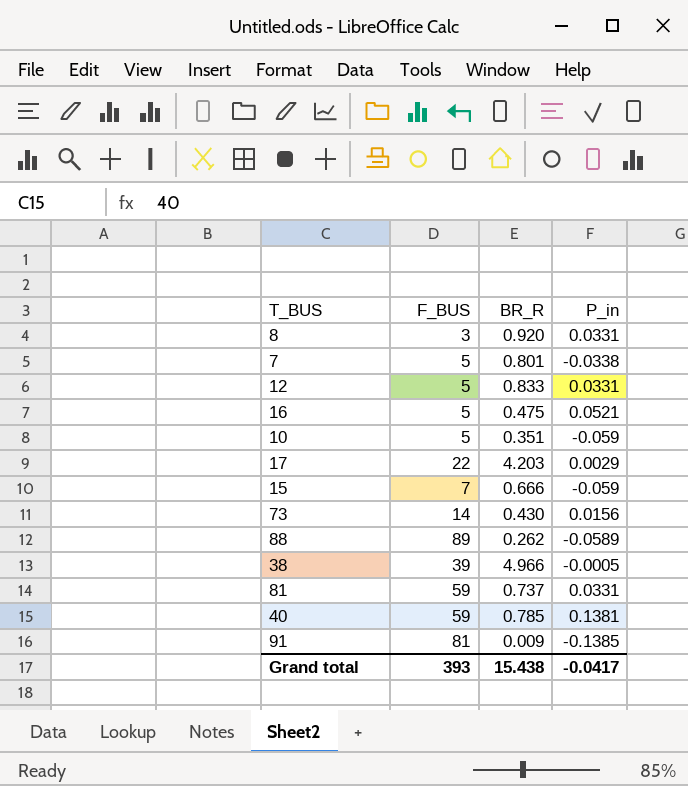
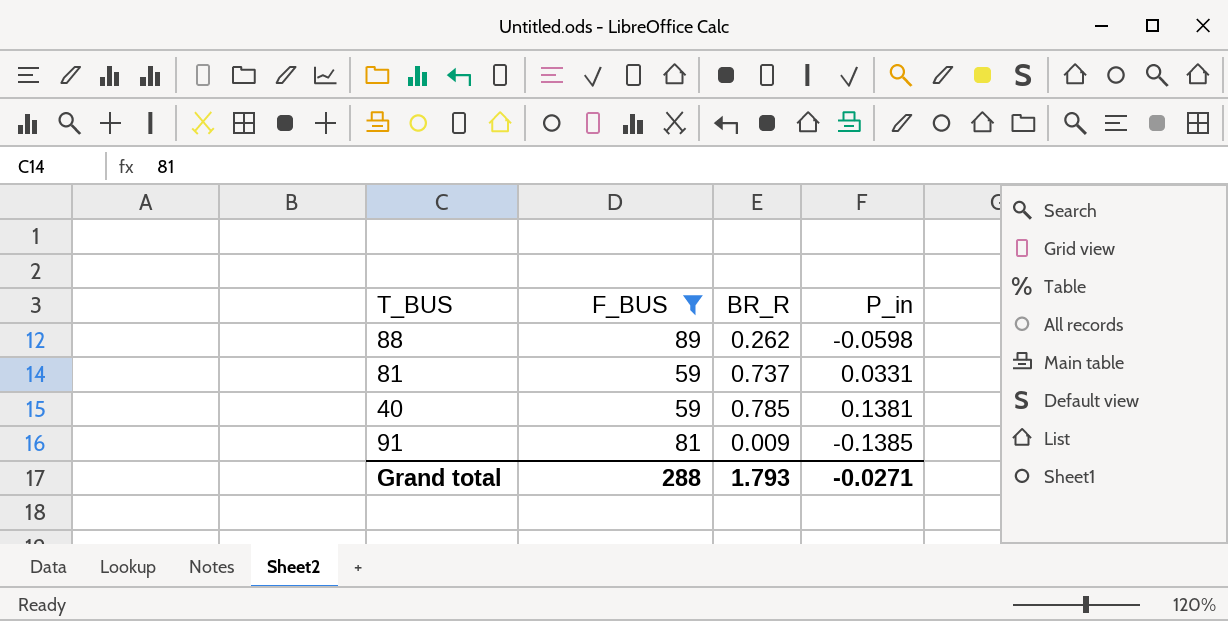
filter: none -> F_BUS >= 59
88 | P_in: -0.0589 -> -0.0598
Grand total | F_BUS: 393 -> 288
Grand total | BR_R: 15.438 -> 1.793
Grand total | P_in: -0.0417 -> -0.0271

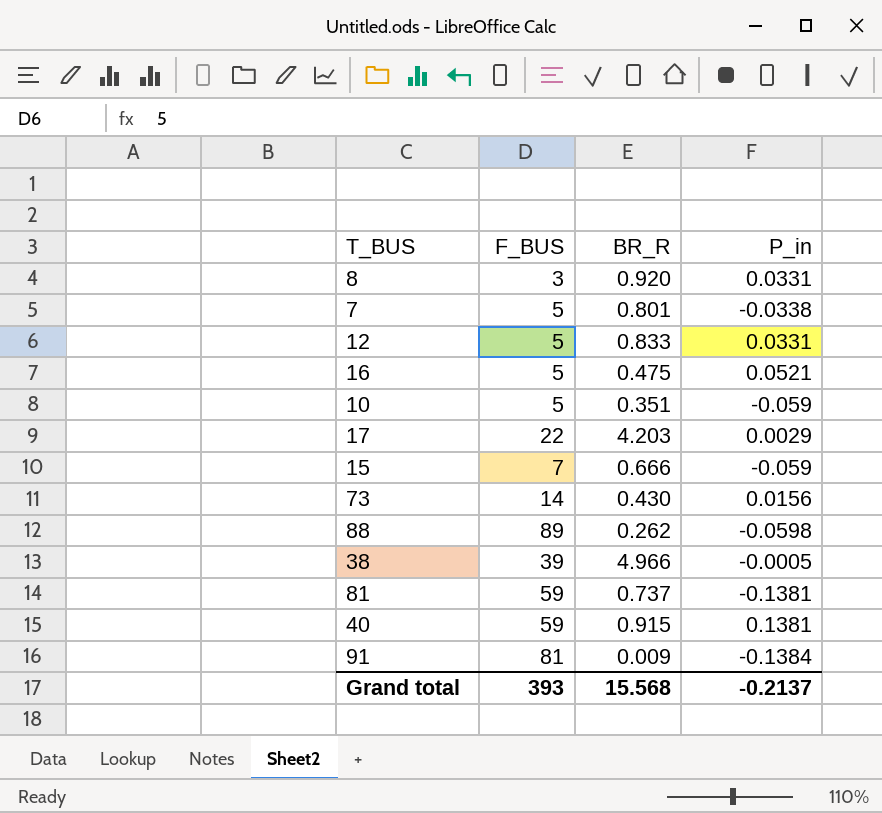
filter: F_BUS >= 59 -> none
81 | P_in: 0.0331 -> -0.1381
40 | BR_R: 0.785 -> 0.915
91 | P_in: -0.1385 -> -0.1384
Grand total | F_BUS: 288 -> 393
Grand total | BR_R: 1.793 -> 15.568
Grand total | P_in: -0.0271 -> -0.2137

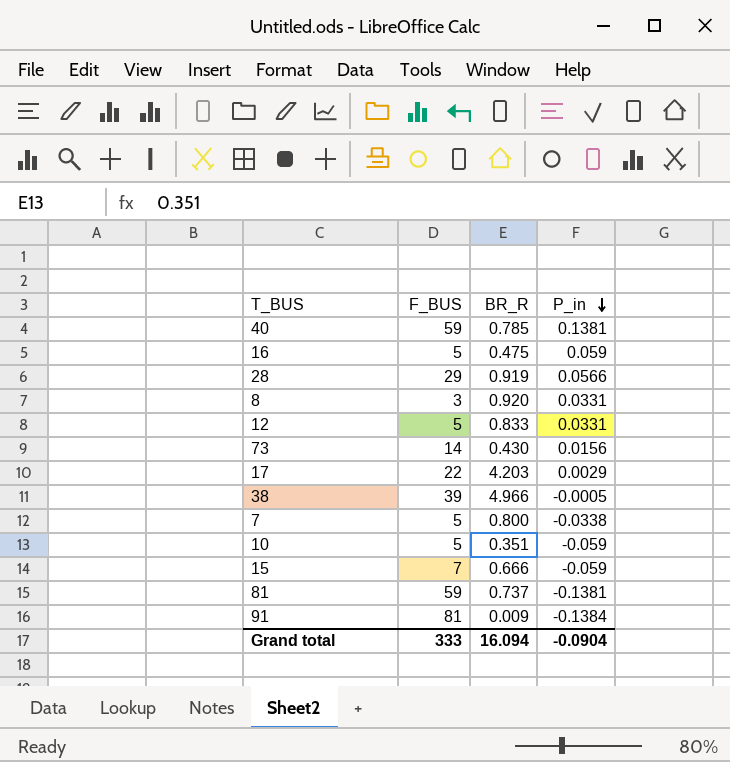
row order: none -> P_in descending
row 88: 89 | 0.262 | -0.0598 -> none
40 | BR_R: 0.915 -> 0.785
16 | P_in: 0.0521 -> 0.059
row 28: none -> 29 | 0.919 | 0.0566
7 | BR_R: 0.801 -> 0.800
Grand total | F_BUS: 393 -> 333
Grand total | BR_R: 15.568 -> 16.094
Grand total | P_in: -0.2137 -> -0.0904

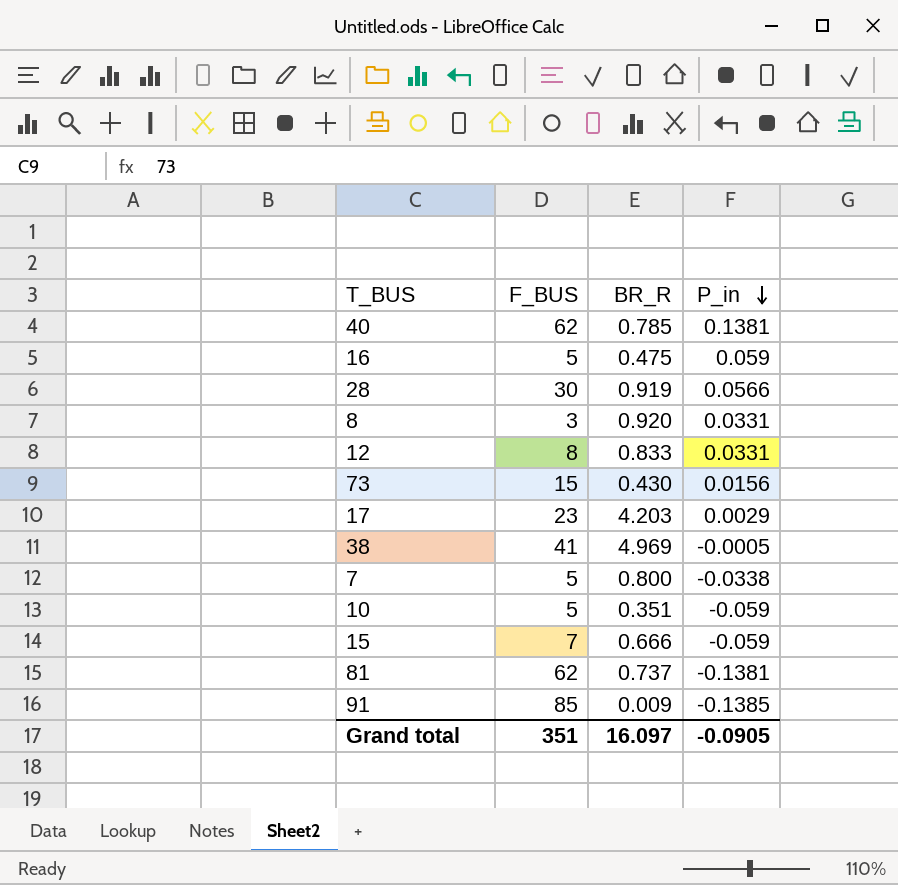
40 | F_BUS: 59 -> 62
28 | F_BUS: 29 -> 30
12 | F_BUS: 5 -> 8
73 | F_BUS: 14 -> 15
17 | F_BUS: 22 -> 23
38 | F_BUS: 39 -> 41
38 | BR_R: 4.966 -> 4.969
81 | F_BUS: 59 -> 62
91 | F_BUS: 81 -> 85
91 | P_in: -0.1384 -> -0.1385
Grand total | F_BUS: 333 -> 351
Grand total | BR_R: 16.094 -> 16.097
Grand total | P_in: -0.0904 -> -0.0905

